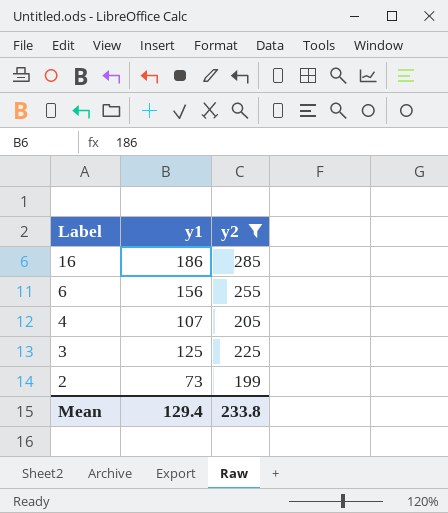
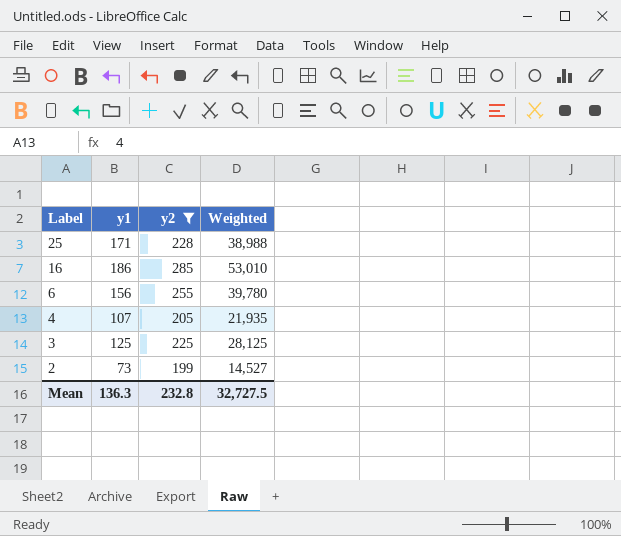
column Weighted | formula: none -> [y1] * [y2]
row 25: none -> 171 | 228 | 38,988
Mean | y1: 129.4 -> 136.3
Mean | y2: 233.8 -> 232.8

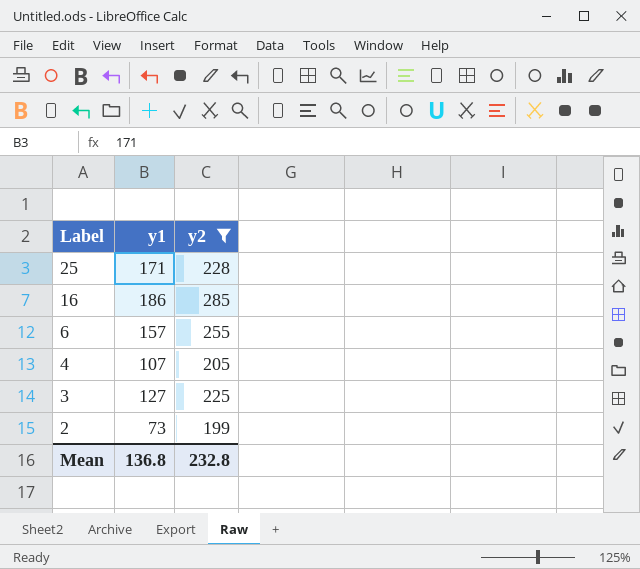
column Weighted | formula: [y1] * [y2] -> none
6 | y1: 156 -> 157
3 | y1: 125 -> 127
Mean | y1: 136.3 -> 136.8

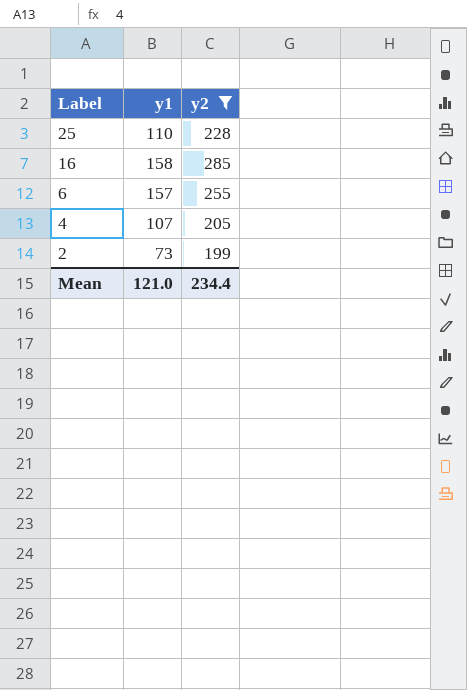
row 3: 127 | 225 -> none
25 | y1: 171 -> 110
16 | y1: 186 -> 158
Mean | y1: 136.8 -> 121.0
Mean | y2: 232.8 -> 234.4

